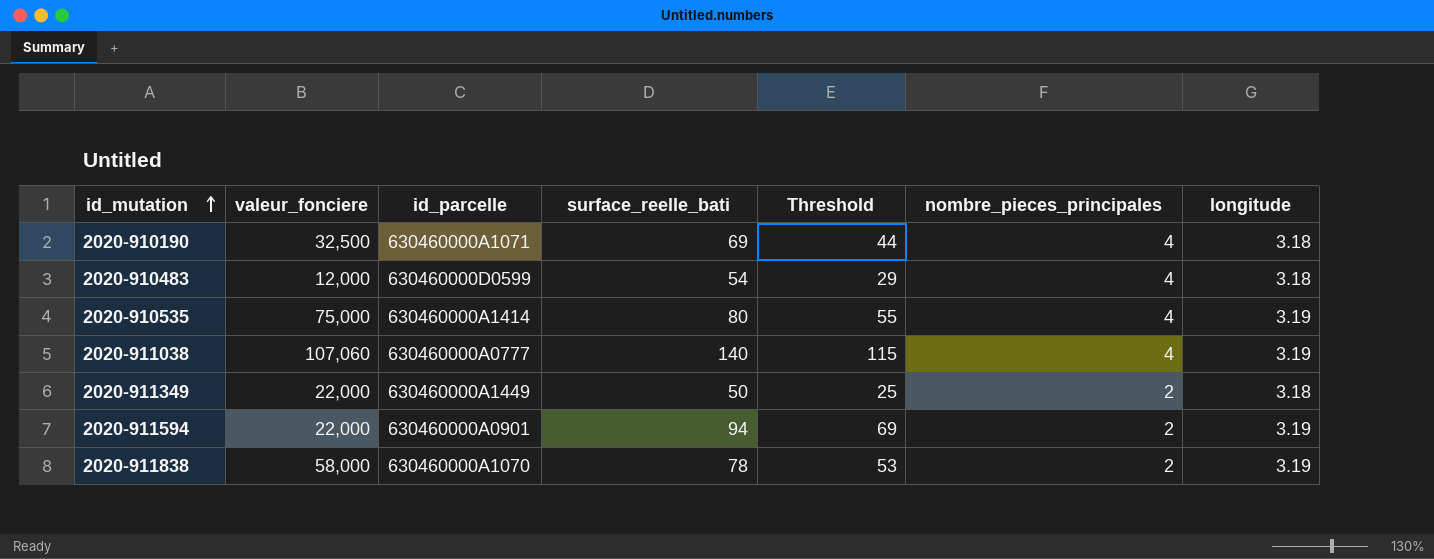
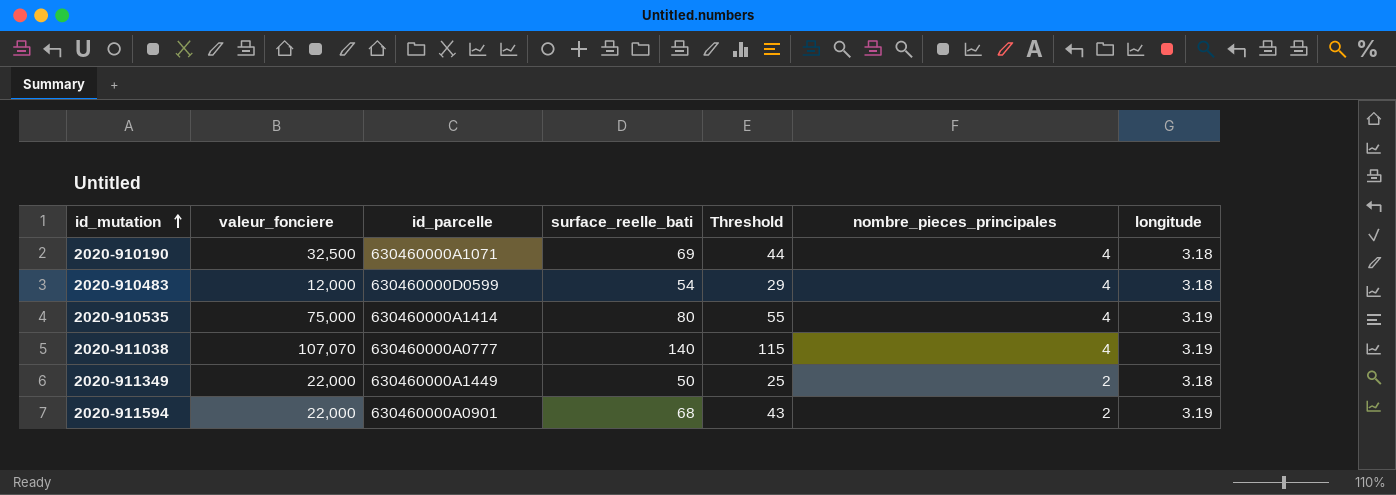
row 2020-911838: 58,000 | 630460000A1070 | 78 | 53 | 2 | 3.19 -> none
2020-911038 | valeur_fonciere: 107,060 -> 107,070
2020-911594 | surface_reelle_bati: 94 -> 68
2020-911594 | Threshold: 69 -> 43

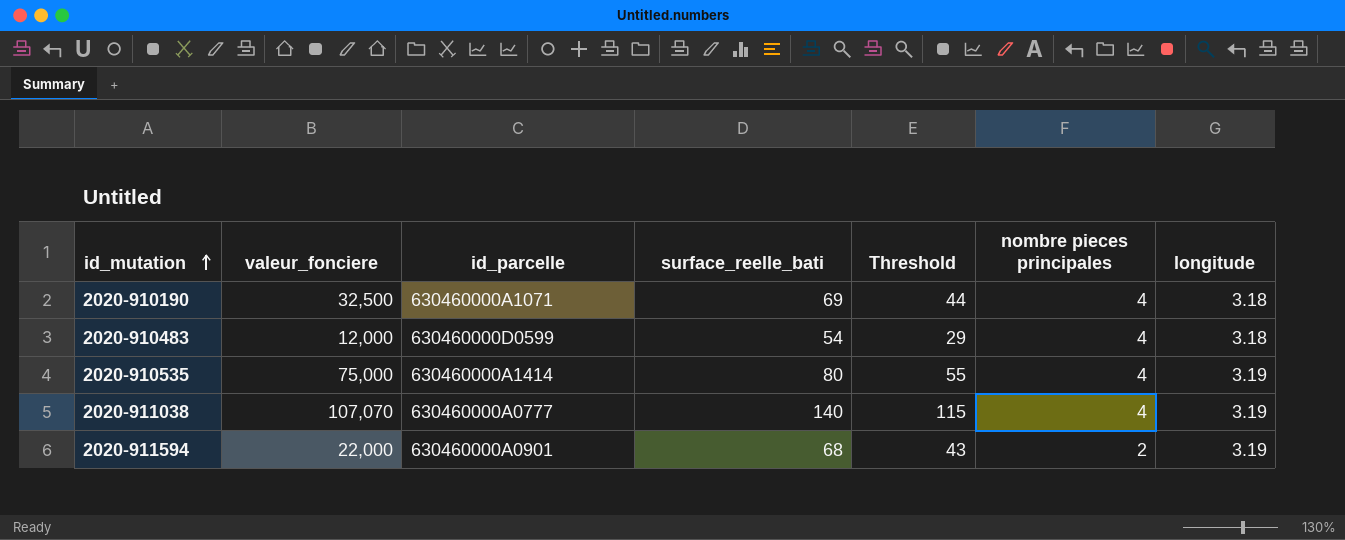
column name: nombre_pieces_principales -> nombre pieces principales
row 2020-911349: 22,000 | 630460000A1449 | 50 | 25 | 2 | 3.18 -> none

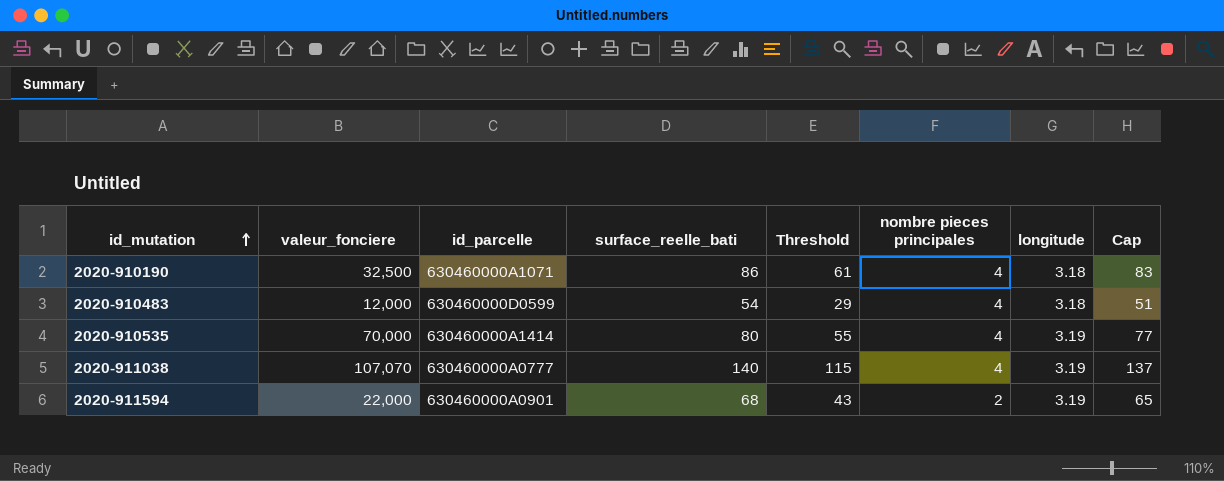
column Cap | formula: none -> [surface_reelle_bati] - 3
2020-910190 | surface_reelle_bati: 69 -> 86
2020-910190 | Threshold: 44 -> 61
2020-910535 | valeur_fonciere: 75,000 -> 70,000

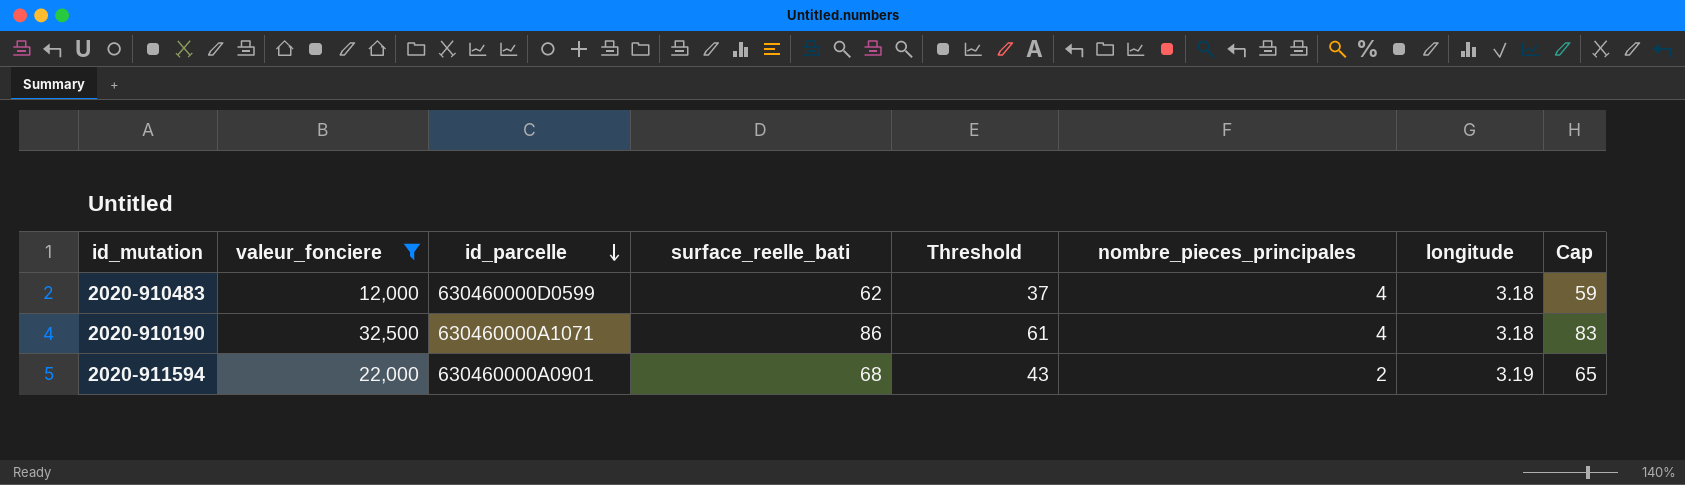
filter: none -> valeur_fonciere <= 32,500
row order: id_mutation ascending -> id_parcelle descending
column name: nombre pieces principales -> nombre_pieces_principales
2020-910483 | surface_reelle_bati: 54 -> 62
2020-910483 | Threshold: 29 -> 37
2020-910483 | Cap: 51 -> 59

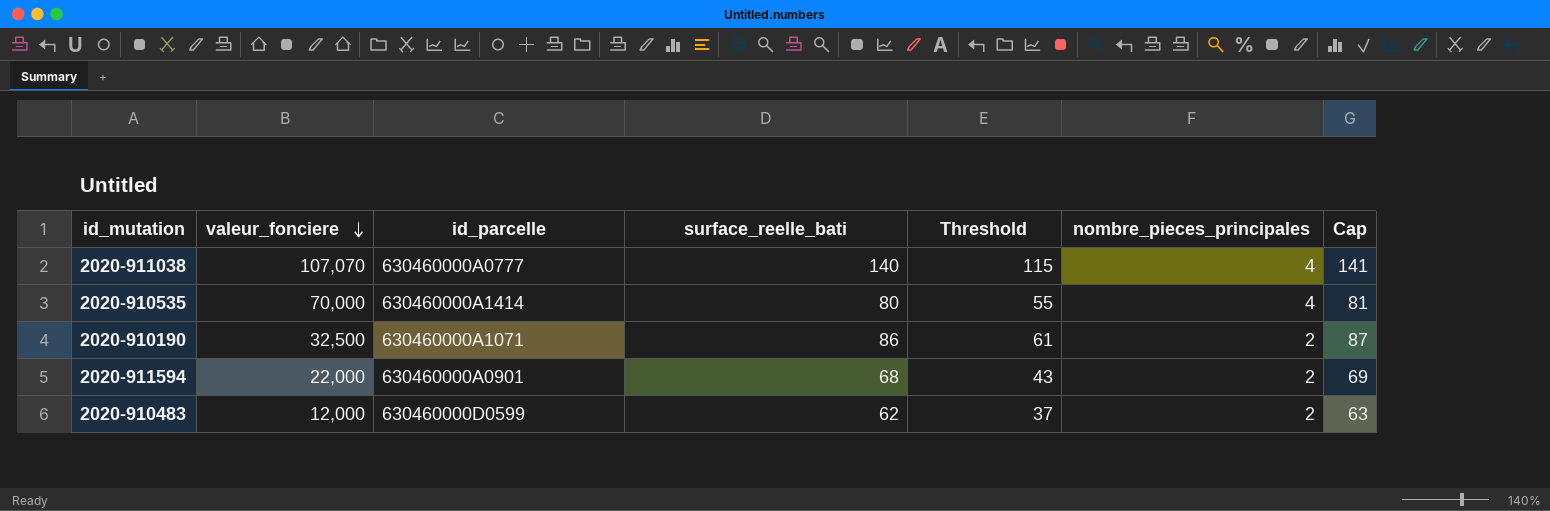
filter: valeur_fonciere <= 32,500 -> none
row order: id_parcelle descending -> valeur_fonciere descending
column longitude | position: 7 -> none
column Cap | formula: [surface_reelle_bati] - 3 -> [surface_reelle_bati] + 1
2020-910190 | nombre_pieces_principales: 4 -> 2
2020-910483 | nombre_pieces_principales: 4 -> 2

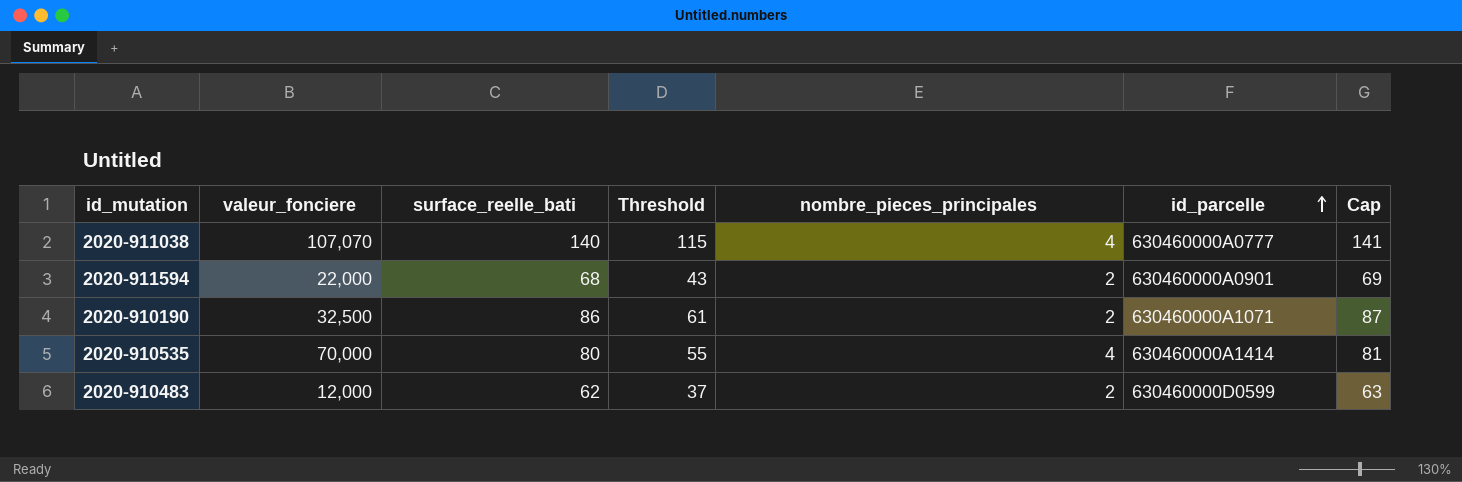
row order: valeur_fonciere descending -> id_parcelle ascending
column id_parcelle | position: 3 -> 6

